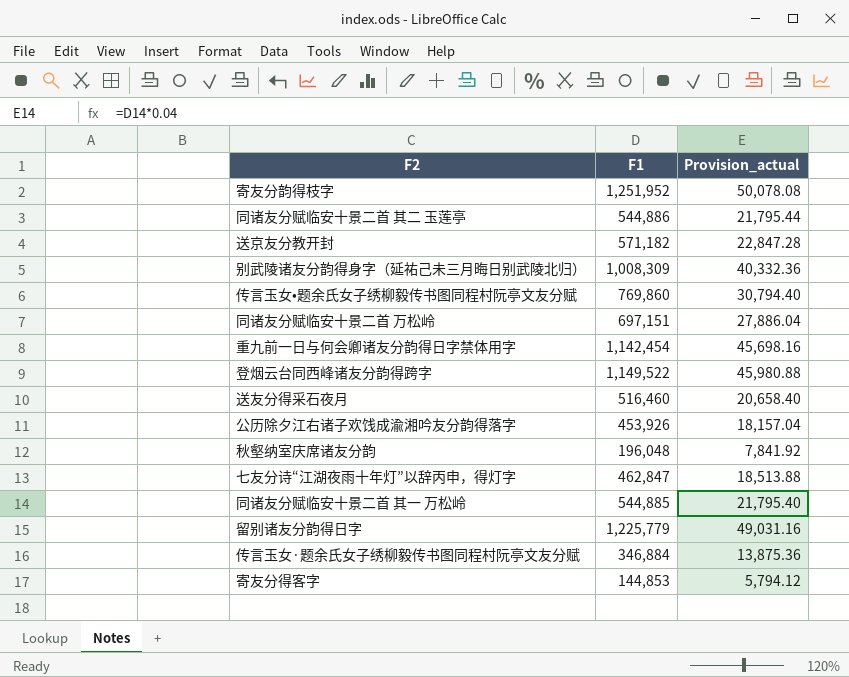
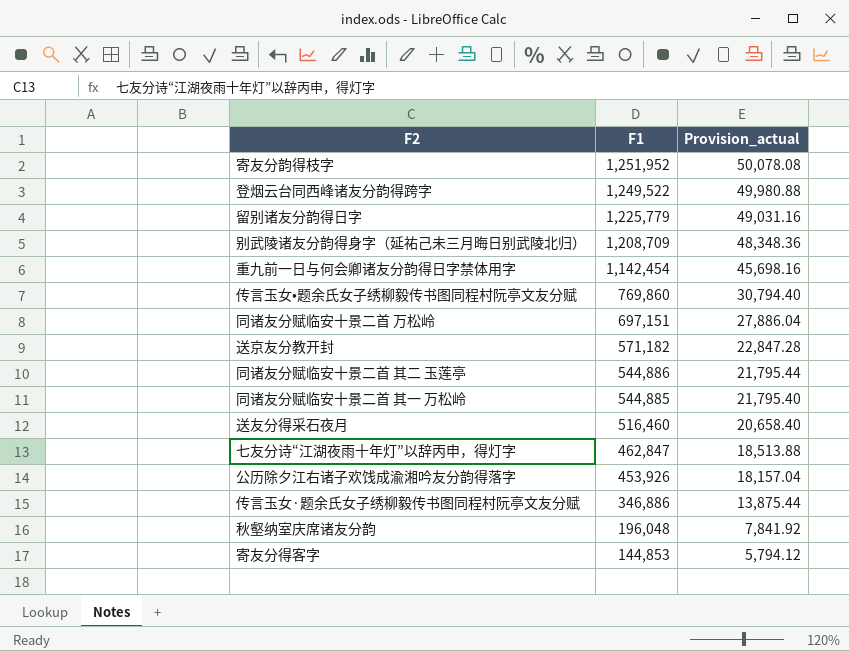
row order: none -> F1 descending
登烟云台同西峰诸友分韵得跨字 | F1: 1,149,522 -> 1,249,522
登烟云台同西峰诸友分韵得跨字 | Provision_actual: 45,980.88 -> 49,980.88
别武陵诸友分韵得身字（延祐己未三月晦日别武陵北归） | F1: 1,008,309 -> 1,208,709
别武陵诸友分韵得身字（延祐己未三月晦日别武陵北归） | Provision_actual: 40,332.36 -> 48,348.36
传言玉女·题余氏女子绣柳毅传书图同程村阮亭文友分赋 | F1: 346,884 -> 346,886
传言玉女·题余氏女子绣柳毅传书图同程村阮亭文友分赋 | Provision_actual: 13,875.36 -> 13,875.44

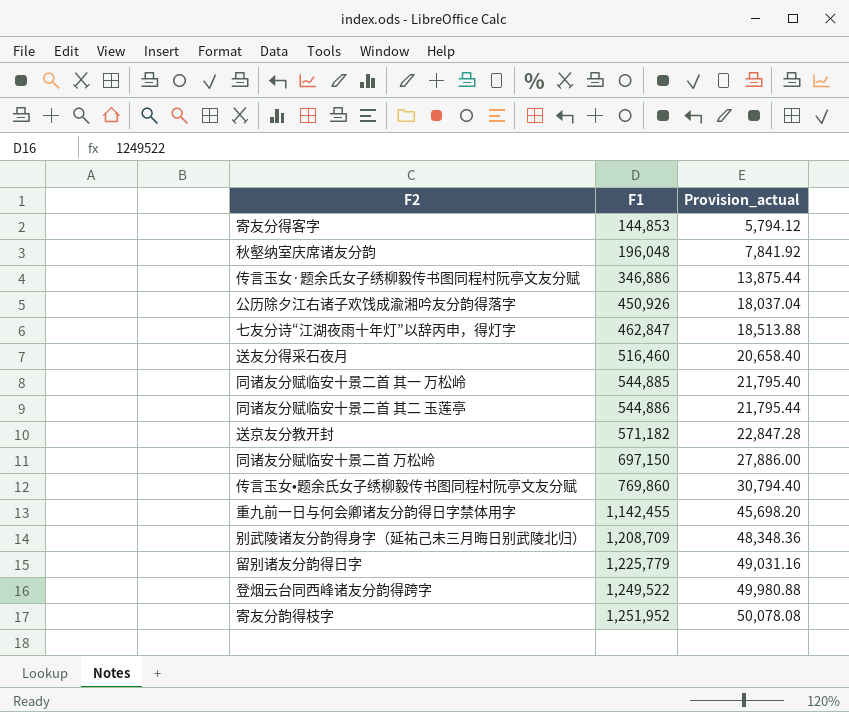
row order: F1 descending -> F1 ascending
公历除夕江右诸子欢饯成渝湘吟友分韵得落字 | F1: 453,926 -> 450,926
公历除夕江右诸子欢饯成渝湘吟友分韵得落字 | Provision_actual: 18,157.04 -> 18,037.04
同诸友分赋临安十景二首 万松岭 | F1: 697,151 -> 697,150
同诸友分赋临安十景二首 万松岭 | Provision_actual: 27,886.04 -> 27,886.00
重九前一日与何会卿诸友分韵得日字禁体用字 | F1: 1,142,454 -> 1,142,455
重九前一日与何会卿诸友分韵得日字禁体用字 | Provision_actual: 45,698.16 -> 45,698.20

